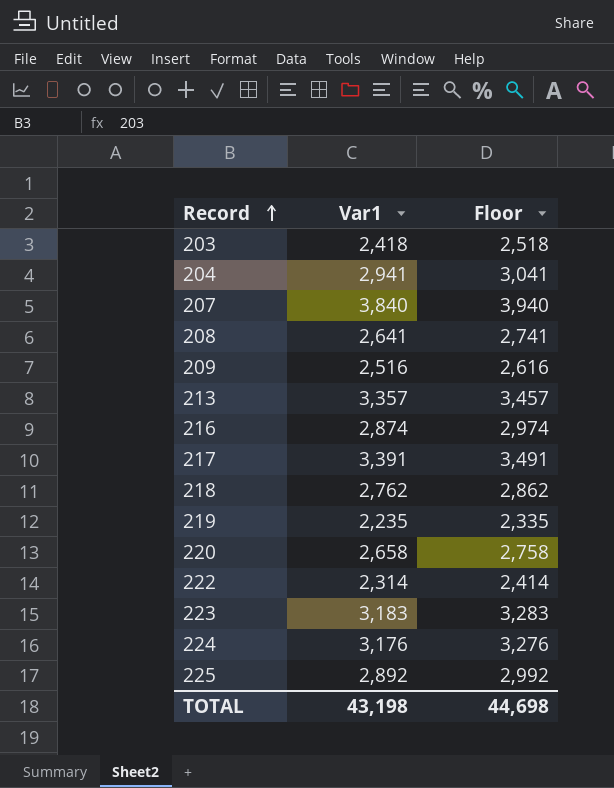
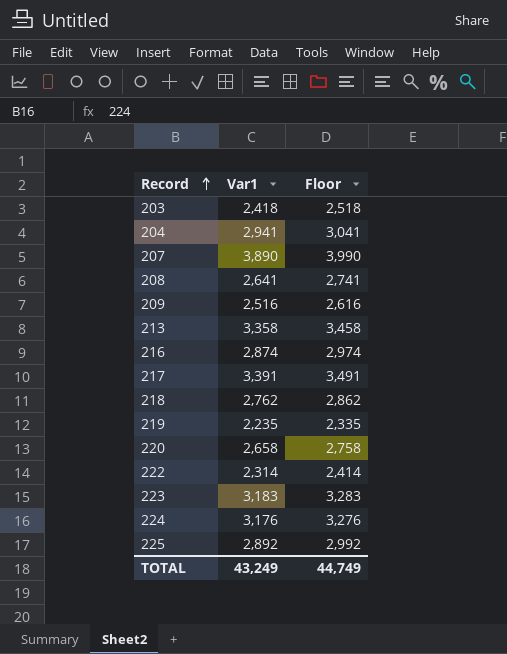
207 | Var1: 3,840 -> 3,890
207 | Floor: 3,940 -> 3,990
213 | Var1: 3,357 -> 3,358
213 | Floor: 3,457 -> 3,458
TOTAL | Var1: 43,198 -> 43,249
TOTAL | Floor: 44,698 -> 44,749

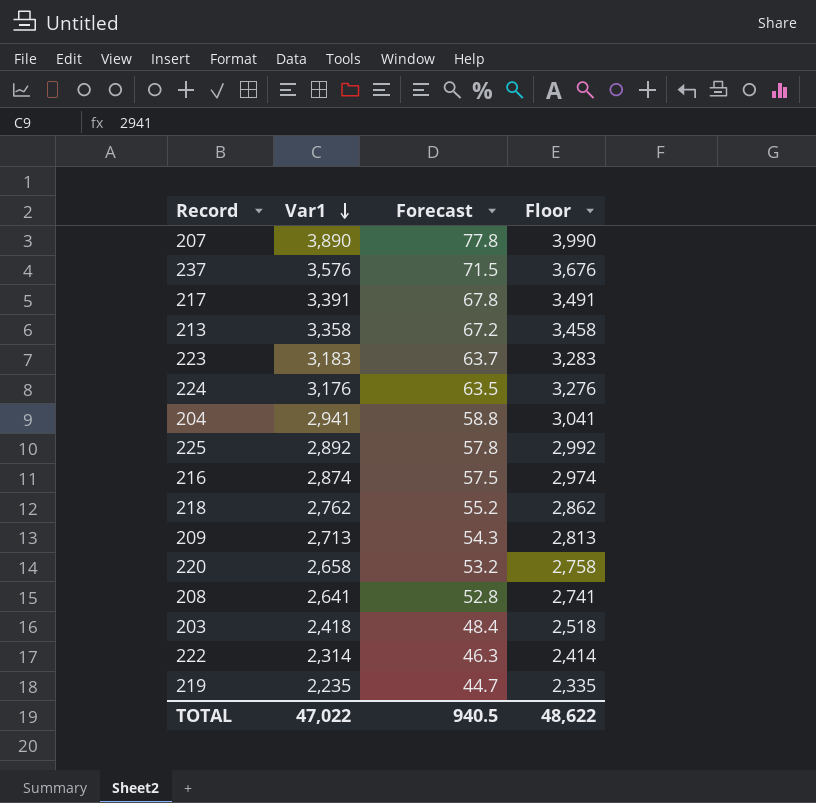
row order: Record ascending -> Var1 descending
column Forecast | formula: none -> [Var1] * 0.02
row 237: none -> 3,576 | 71.5 | 3,676
209 | Var1: 2,516 -> 2,713
209 | Floor: 2,616 -> 2,813
TOTAL | Var1: 43,249 -> 47,022
TOTAL | Floor: 44,749 -> 48,622

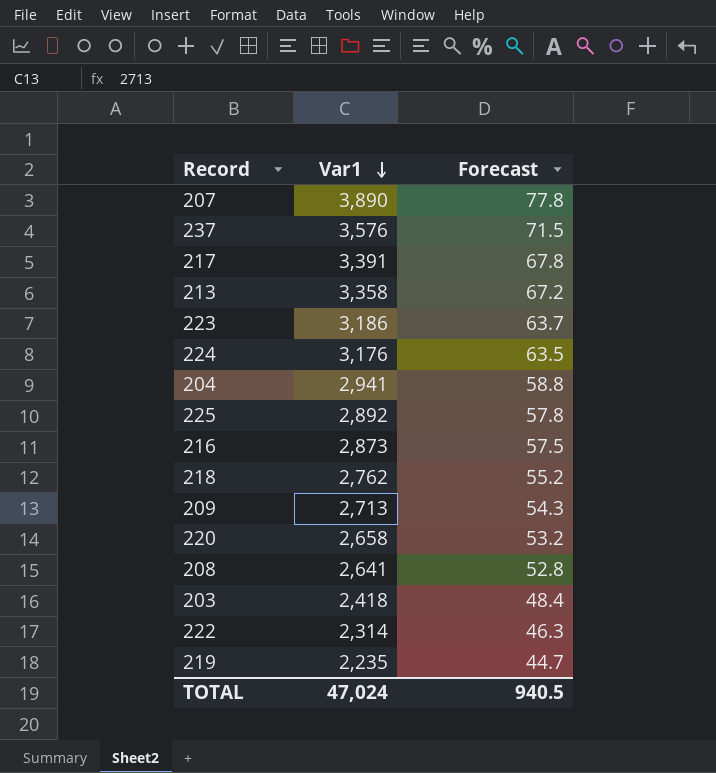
column Floor | formula: [Var1] + 100 -> none
223 | Var1: 3,183 -> 3,186
216 | Var1: 2,874 -> 2,873
TOTAL | Var1: 47,022 -> 47,024

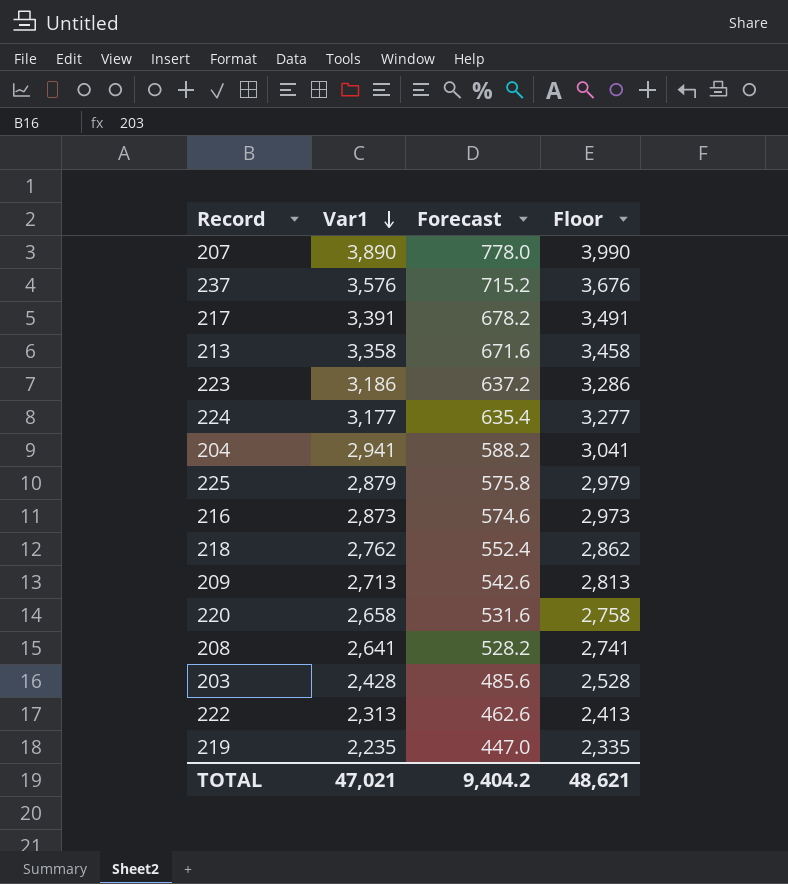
column Forecast | formula: [Var1] * 0.02 -> [Var1] * 0.2
column Floor | formula: none -> [Var1] + 100
224 | Var1: 3,176 -> 3,177
225 | Var1: 2,892 -> 2,879
203 | Var1: 2,418 -> 2,428
222 | Var1: 2,314 -> 2,313
TOTAL | Var1: 47,024 -> 47,021
TOTAL | Forecast: 940.5 -> 9,404.2

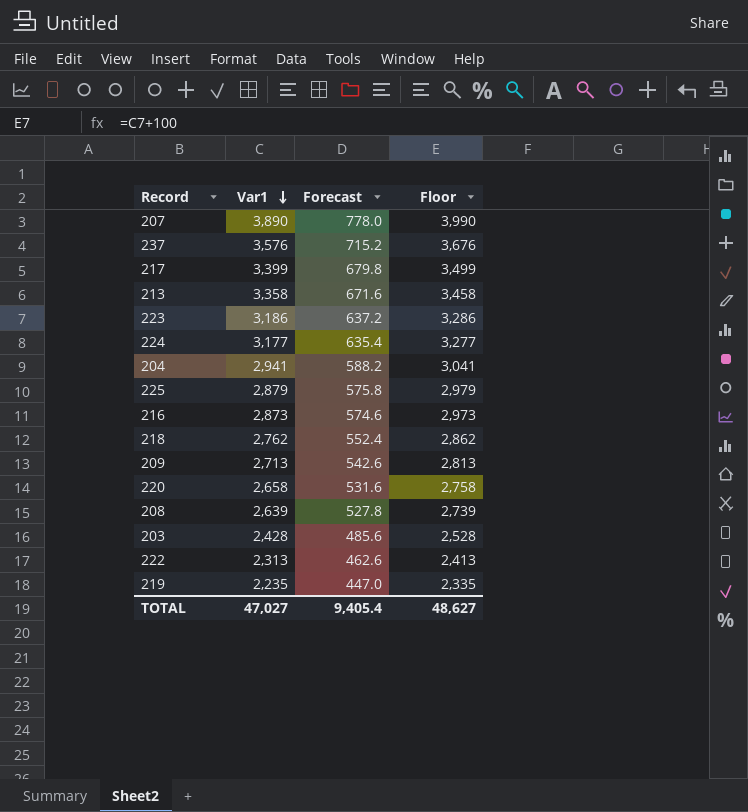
217 | Var1: 3,391 -> 3,399
217 | Forecast: 678.2 -> 679.8
217 | Floor: 3,491 -> 3,499
208 | Var1: 2,641 -> 2,639
208 | Forecast: 528.2 -> 527.8
208 | Floor: 2,741 -> 2,739
TOTAL | Var1: 47,021 -> 47,027
TOTAL | Forecast: 9,404.2 -> 9,405.4
TOTAL | Floor: 48,621 -> 48,627

